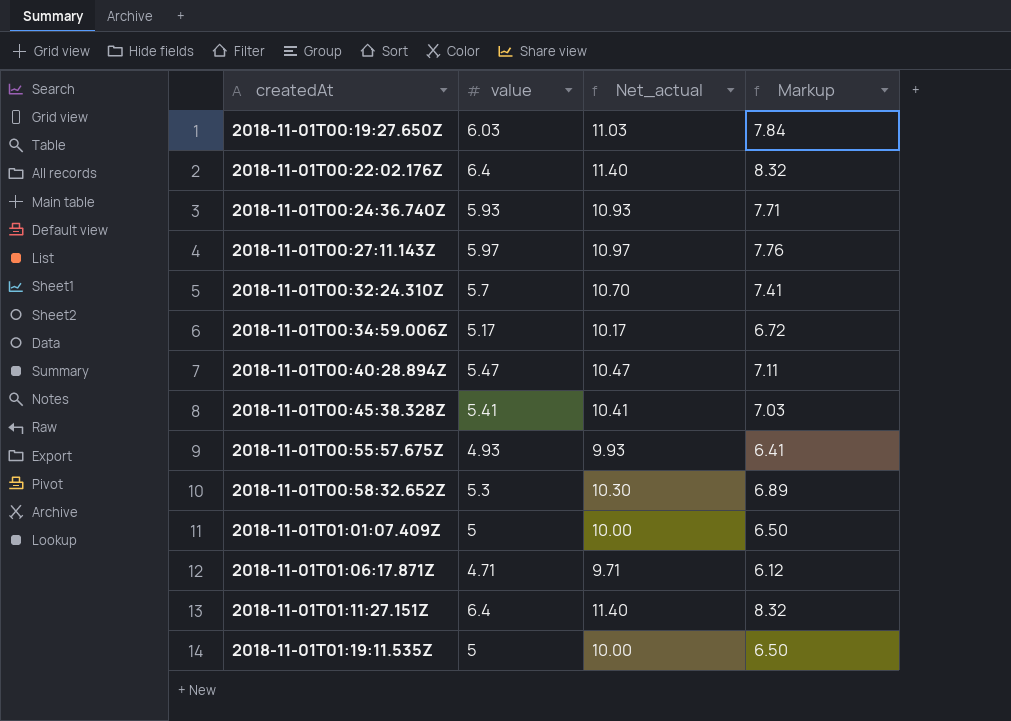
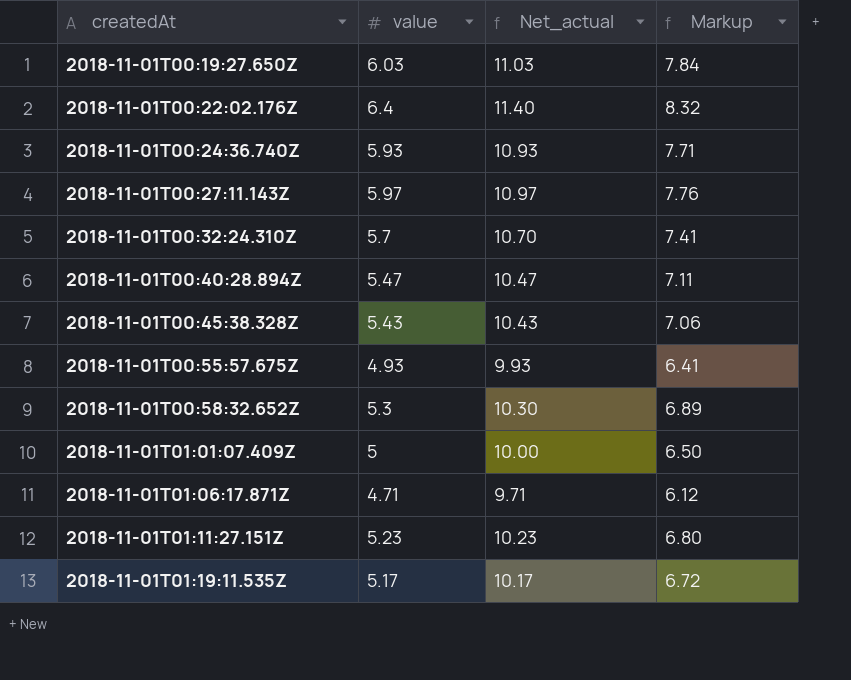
row 2018-11-01T00:34:59.006Z: 5.17 | 10.17 | 6.72 -> none
2018-11-01T00:45:38.328Z | value: 5.41 -> 5.43
2018-11-01T00:45:38.328Z | Net_actual: 10.41 -> 10.43
2018-11-01T00:45:38.328Z | Markup: 7.03 -> 7.06
2018-11-01T01:11:27.151Z | value: 6.4 -> 5.23
2018-11-01T01:11:27.151Z | Net_actual: 11.40 -> 10.23
2018-11-01T01:11:27.151Z | Markup: 8.32 -> 6.80
2018-11-01T01:19:11.535Z | value: 5 -> 5.17
2018-11-01T01:19:11.535Z | Net_actual: 10.00 -> 10.17
2018-11-01T01:19:11.535Z | Markup: 6.50 -> 6.72

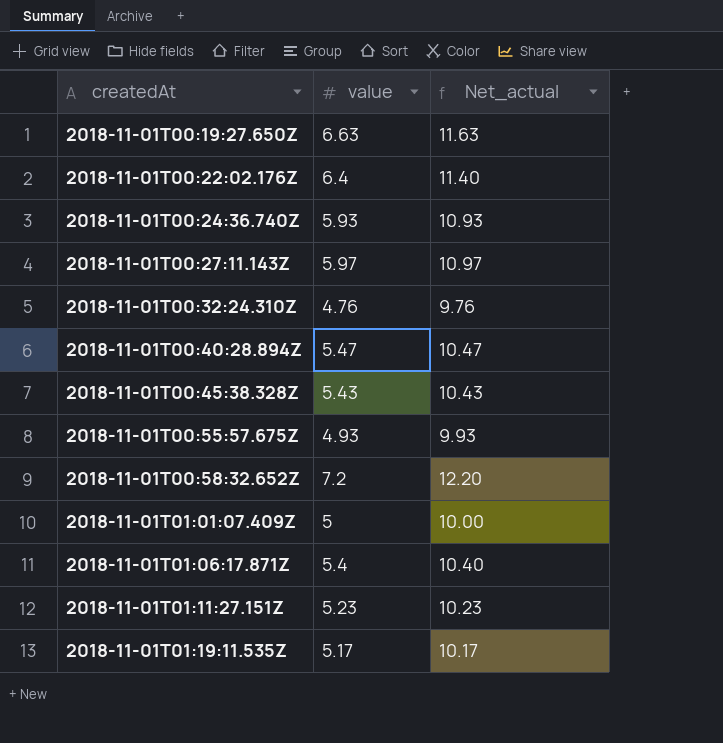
column Markup | formula: [value] * 1.3 -> none
2018-11-01T00:19:27.650Z | value: 6.03 -> 6.63
2018-11-01T00:19:27.650Z | Net_actual: 11.03 -> 11.63
2018-11-01T00:32:24.310Z | value: 5.7 -> 4.76
2018-11-01T00:32:24.310Z | Net_actual: 10.70 -> 9.76
2018-11-01T00:58:32.652Z | value: 5.3 -> 7.2
2018-11-01T00:58:32.652Z | Net_actual: 10.30 -> 12.20
2018-11-01T01:06:17.871Z | value: 4.71 -> 5.4
2018-11-01T01:06:17.871Z | Net_actual: 9.71 -> 10.40

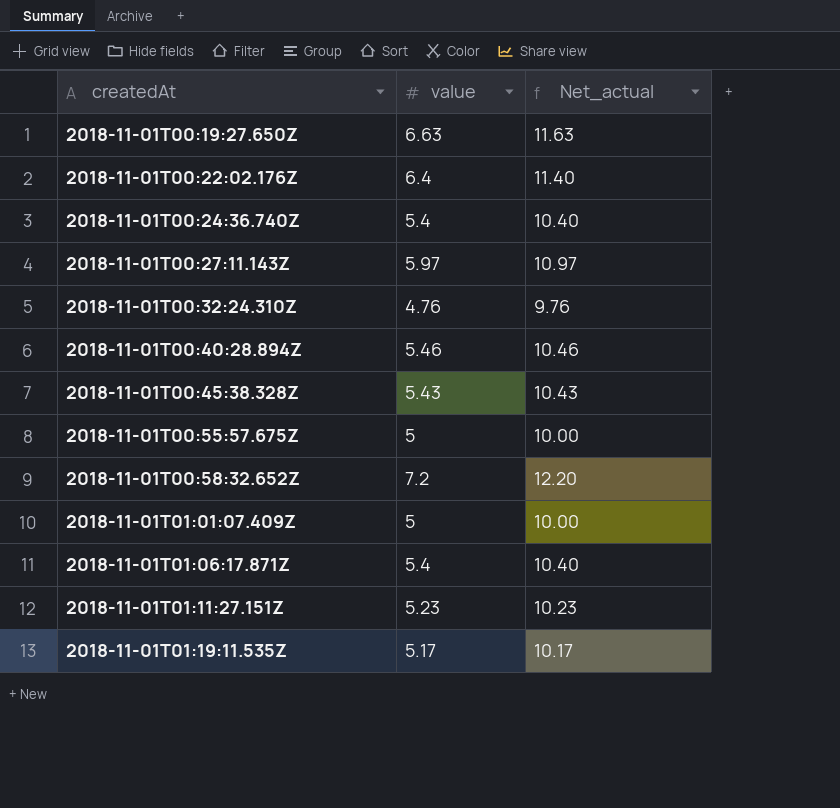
2018-11-01T00:24:36.740Z | value: 5.93 -> 5.4
2018-11-01T00:24:36.740Z | Net_actual: 10.93 -> 10.40
2018-11-01T00:40:28.894Z | value: 5.47 -> 5.46
2018-11-01T00:40:28.894Z | Net_actual: 10.47 -> 10.46
2018-11-01T00:55:57.675Z | value: 4.93 -> 5
2018-11-01T00:55:57.675Z | Net_actual: 9.93 -> 10.00

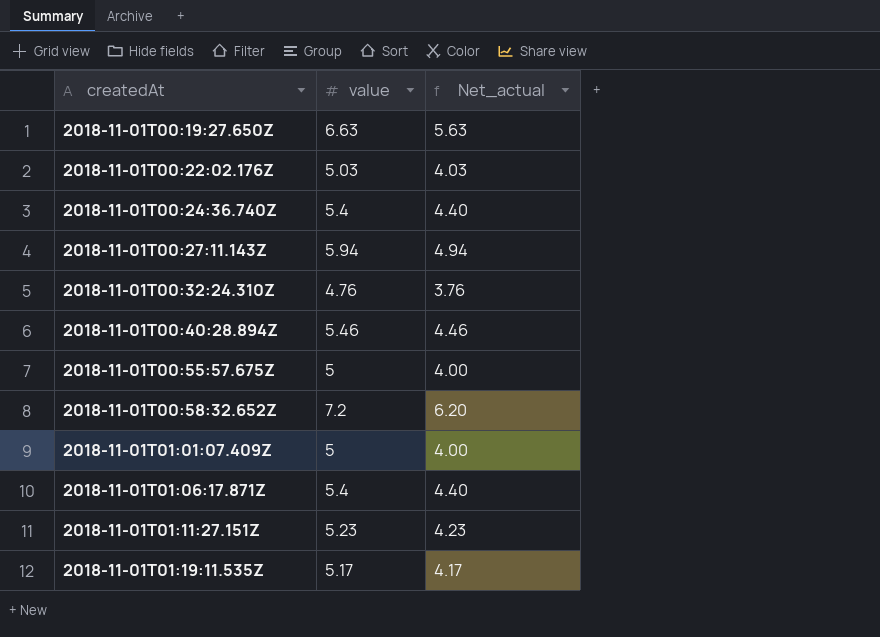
column Net_actual | formula: [value] + 5 -> [value] - 1
row 2018-11-01T00:45:38.328Z: 5.43 | 10.43 -> none
2018-11-01T00:22:02.176Z | value: 6.4 -> 5.03
2018-11-01T00:27:11.143Z | value: 5.97 -> 5.94

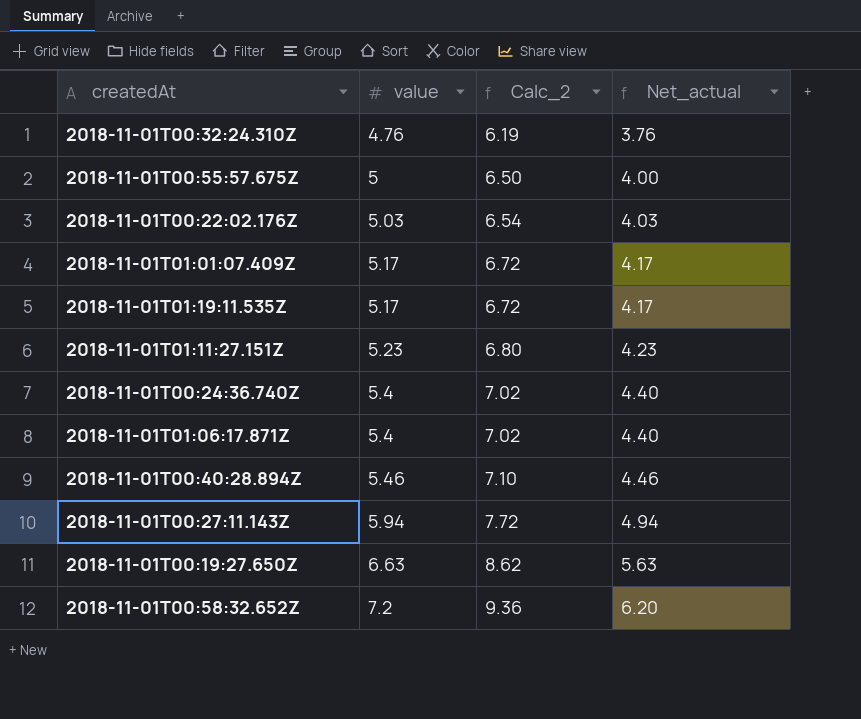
row order: createdAt ascending -> value ascending
column Calc_2 | formula: none -> [value] * 1.3
2018-11-01T01:01:07.409Z | value: 5 -> 5.17
2018-11-01T01:01:07.409Z | Net_actual: 4.00 -> 4.17

